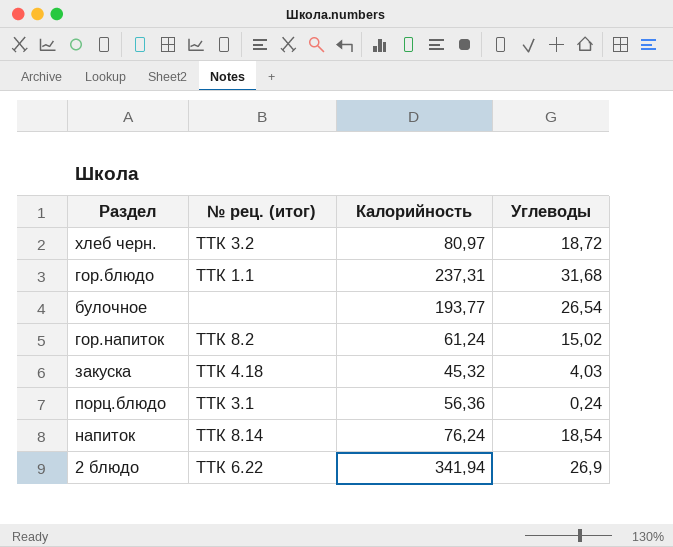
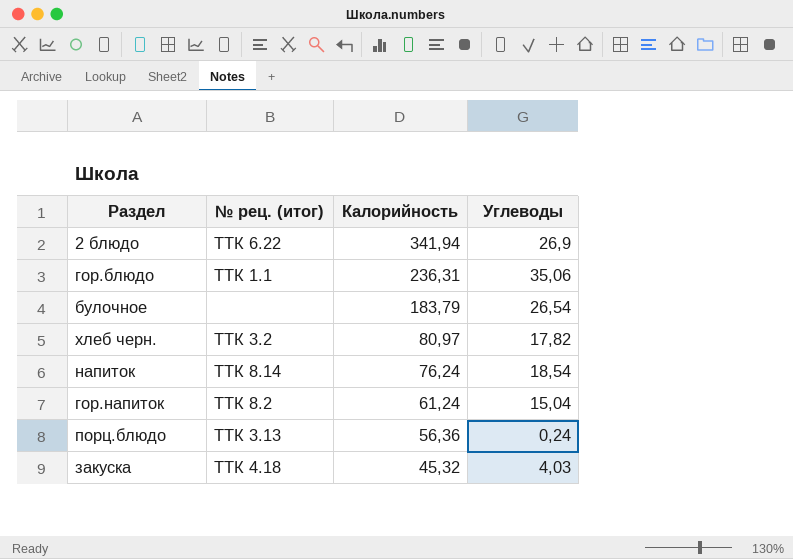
row order: none -> Калорийность descending
гор.блюдо | Калорийность: 237,31 -> 236,31
гор.блюдо | Углеводы: 31,68 -> 35,06
булочное | Калорийность: 193,77 -> 183,79
хлеб черн. | Углеводы: 18,72 -> 17,82
гор.напиток | Углеводы: 15,02 -> 15,04
порц.блюдо | № рец. (итог): ТТК 3.1 -> ТТК 3.13

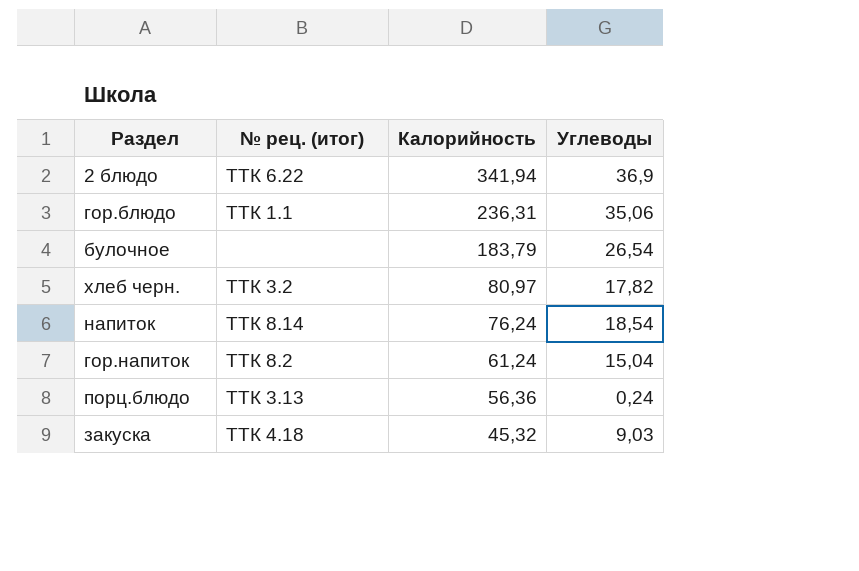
2 блюдо | Углеводы: 26,9 -> 36,9
закуска | Углеводы: 4,03 -> 9,03

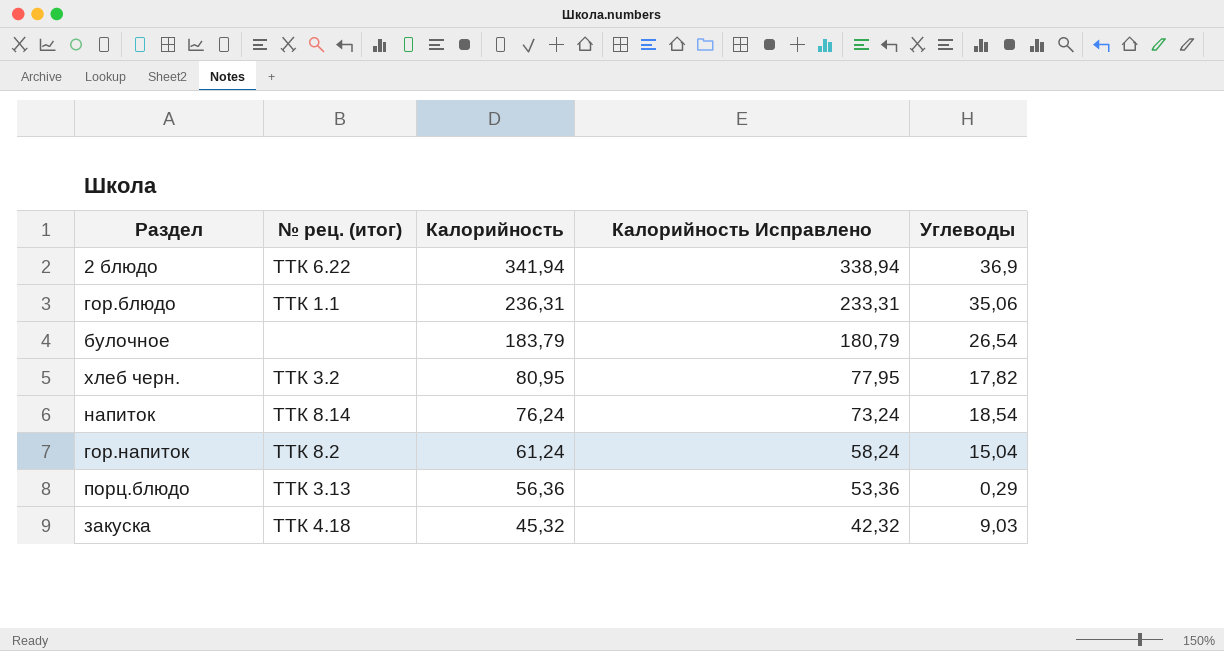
column Калорийность Исправлено | formula: none -> [Калорийность] - 3
хлеб черн. | Калорийность: 80,97 -> 80,95
порц.блюдо | Углеводы: 0,24 -> 0,29

